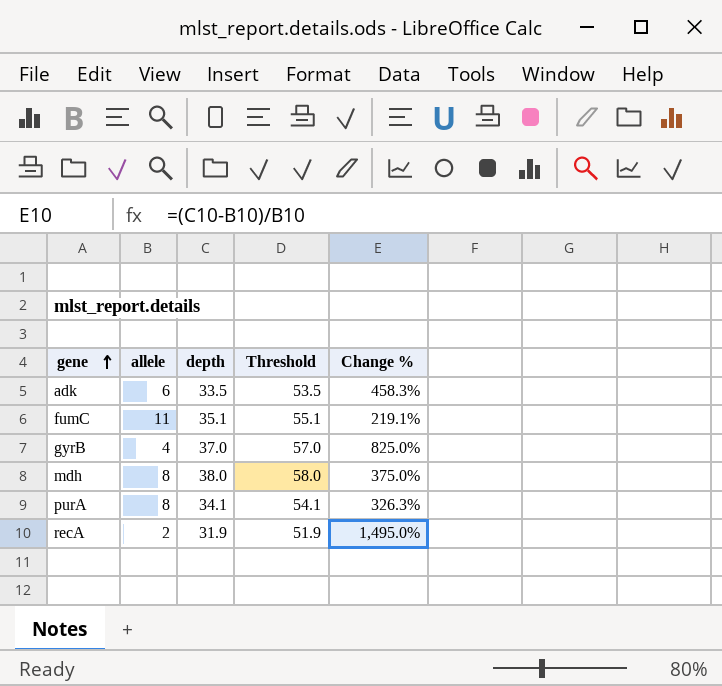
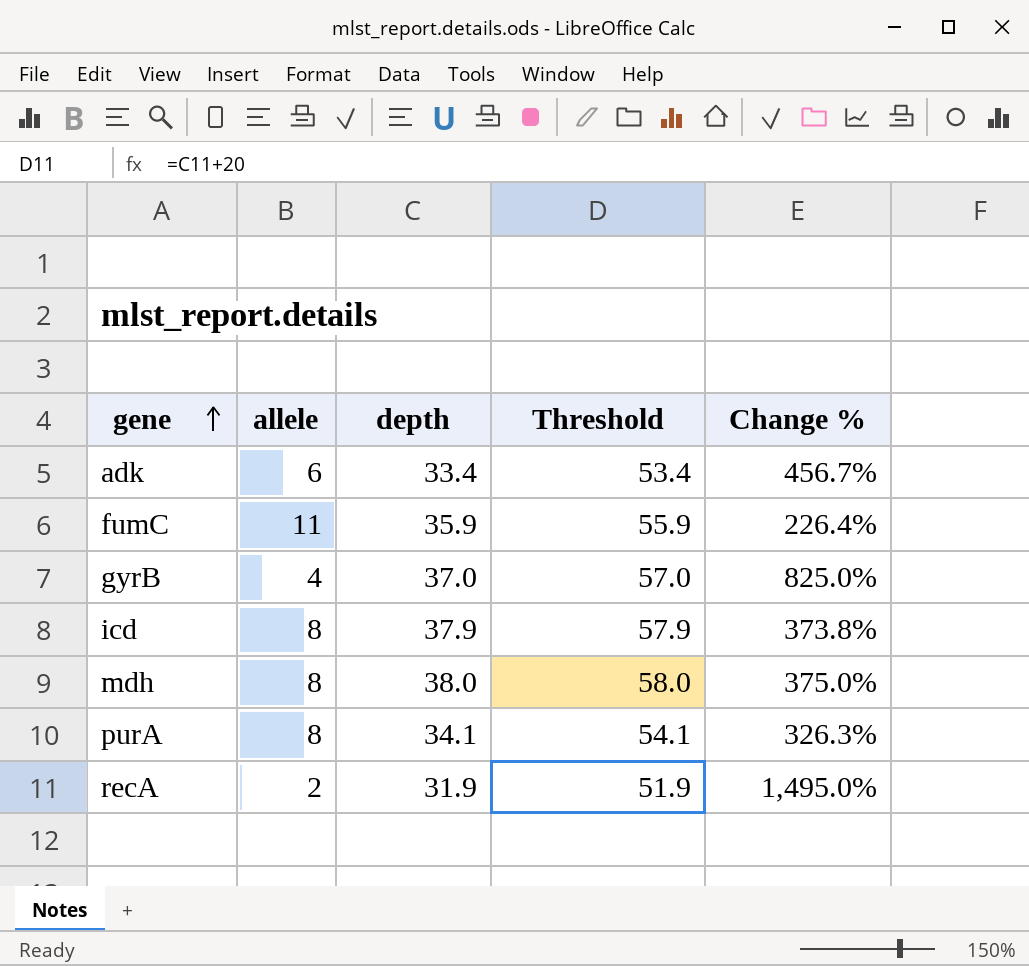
adk | depth: 33.5 -> 33.4
adk | Threshold: 53.5 -> 53.4
adk | Change %: 458.3% -> 456.7%
fumC | depth: 35.1 -> 35.9
fumC | Threshold: 55.1 -> 55.9
fumC | Change %: 219.1% -> 226.4%
row icd: none -> 8 | 37.9 | 57.9 | 373.8%

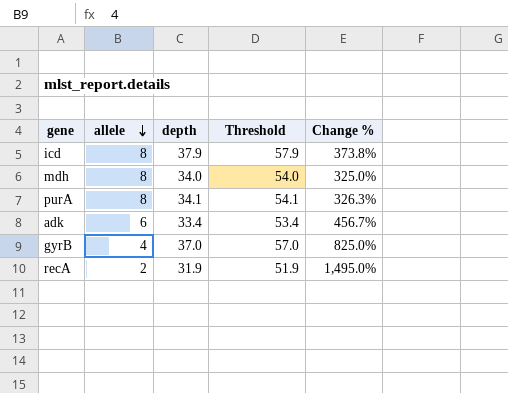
row order: gene ascending -> allele descending
row fumC: 11 | 35.9 | 55.9 | 226.4% -> none
mdh | depth: 38.0 -> 34.0
mdh | Threshold: 58.0 -> 54.0
mdh | Change %: 375.0% -> 325.0%

